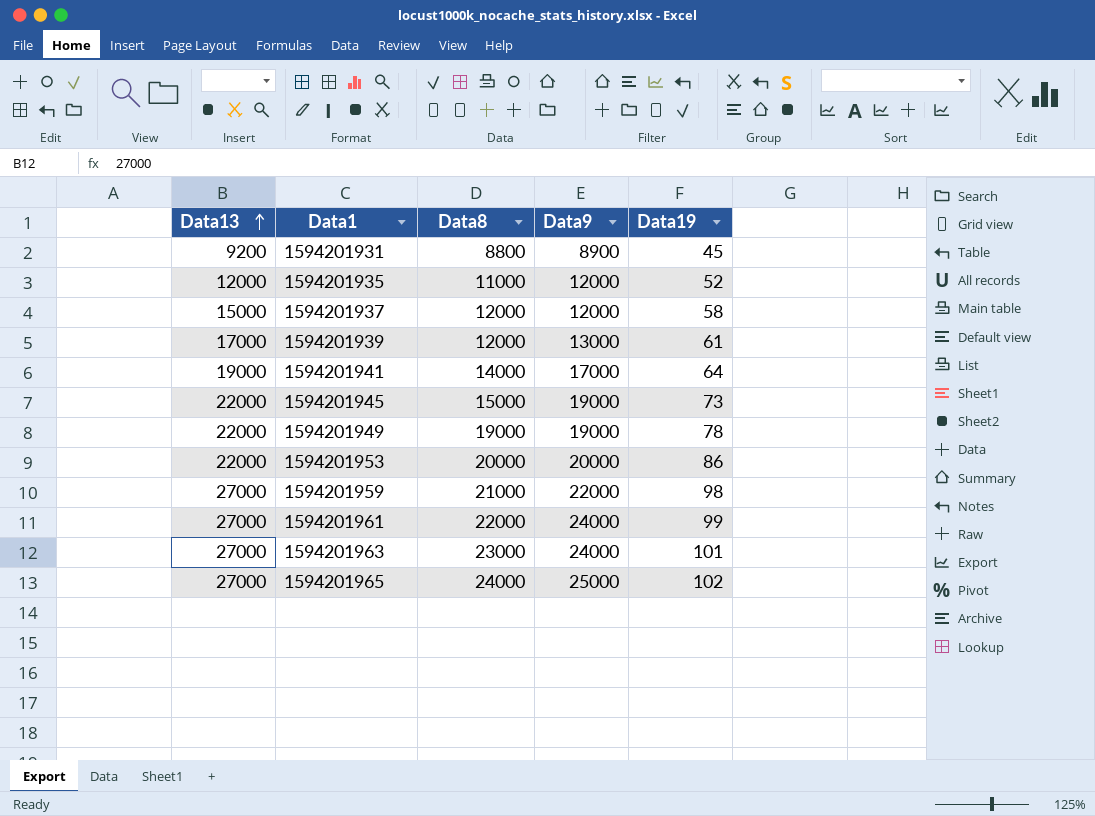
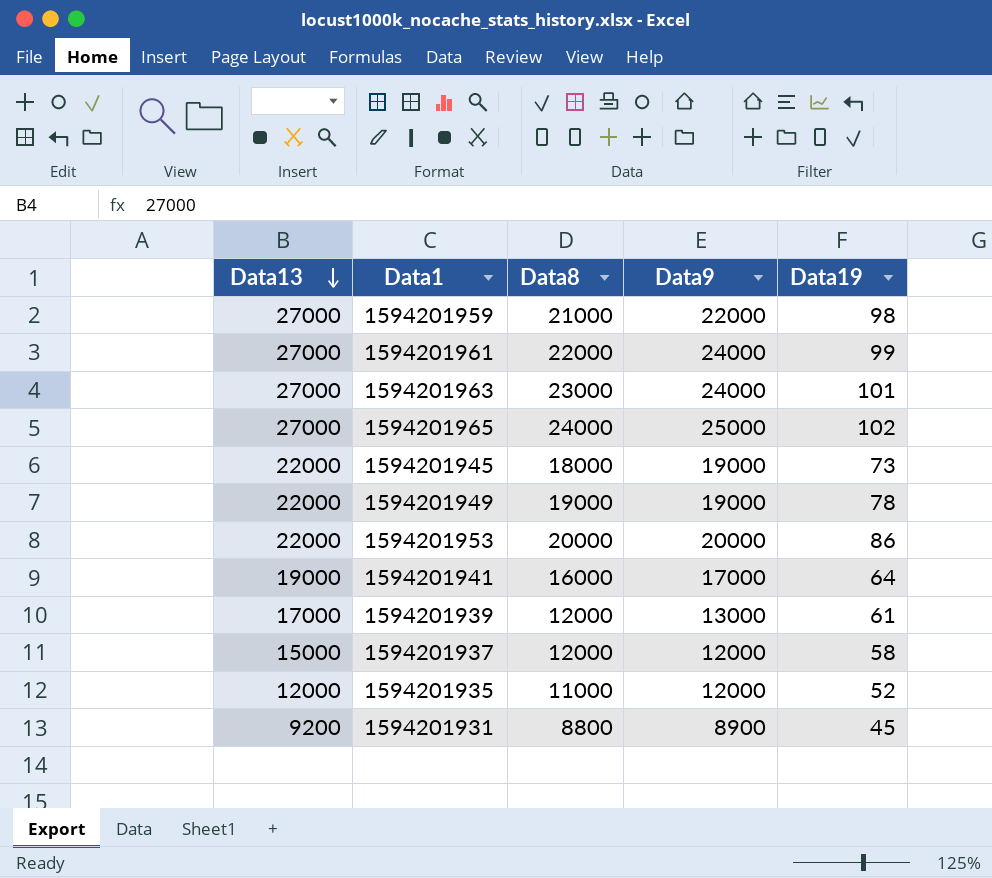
row order: Data13 ascending -> Data13 descending
1594201945 | Data8: 15000 -> 18000
1594201941 | Data8: 14000 -> 16000

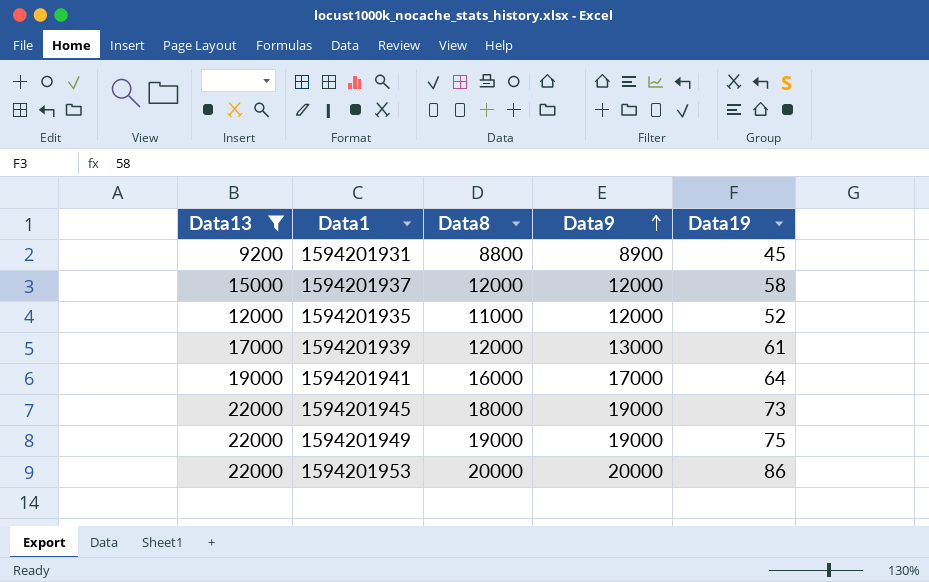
filter: none -> Data13 != 27000
row order: Data13 descending -> Data9 ascending
1594201949 | Data19: 78 -> 75

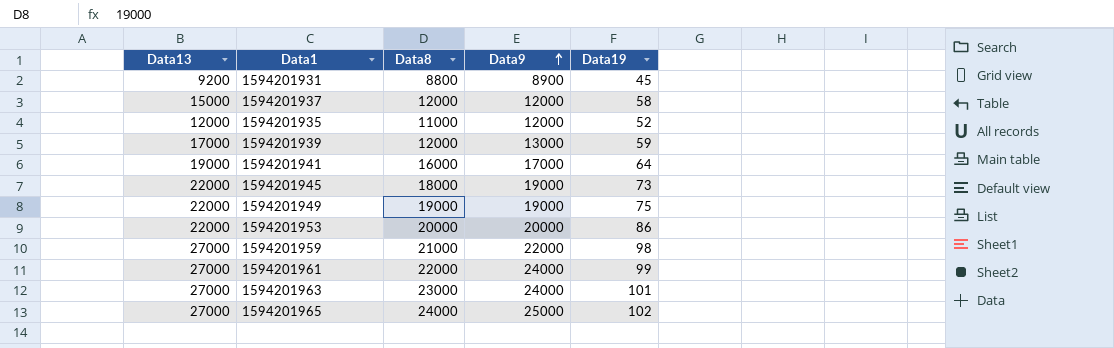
filter: Data13 != 27000 -> none
1594201939 | Data19: 61 -> 59

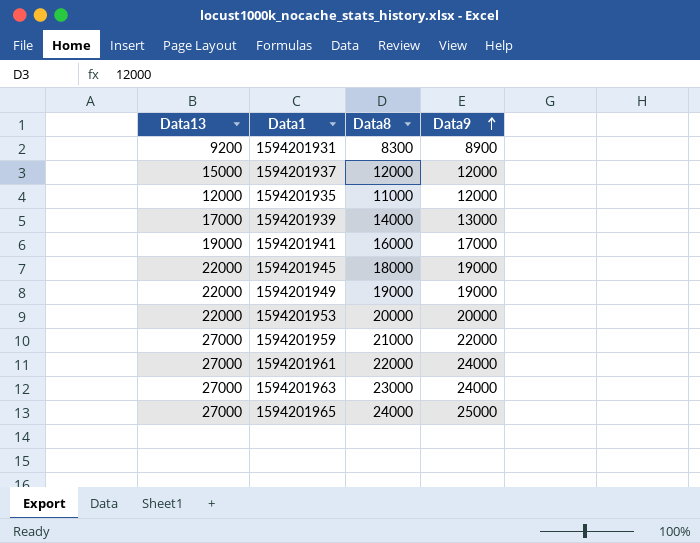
column Data19 | position: 5 -> none
1594201931 | Data8: 8800 -> 8300
1594201939 | Data8: 12000 -> 14000

